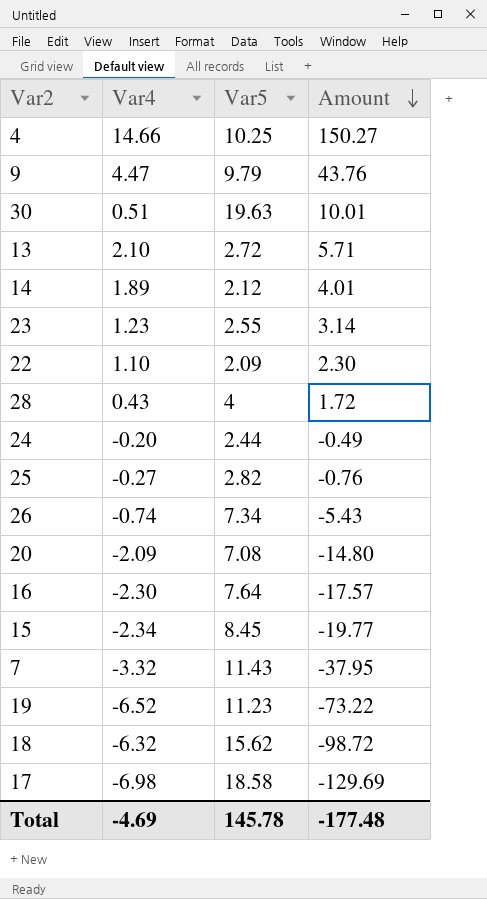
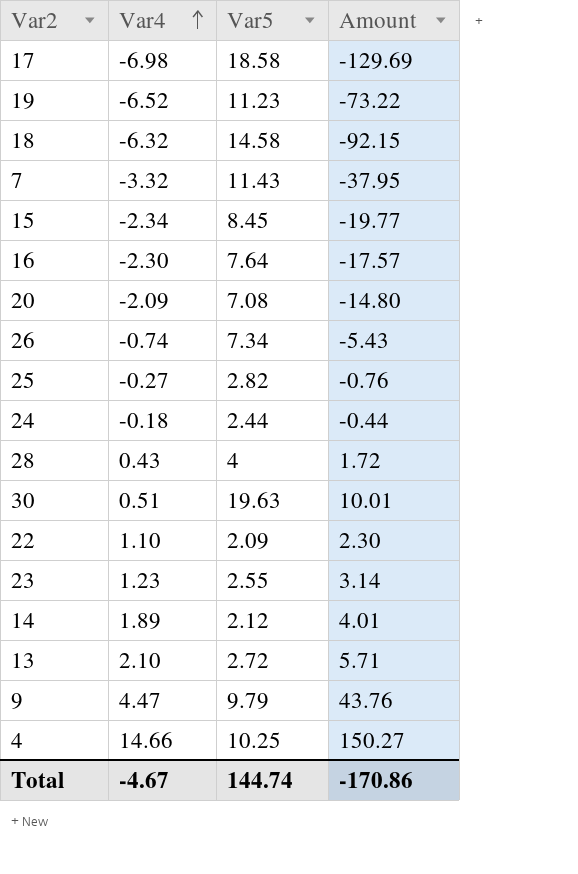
row order: Amount descending -> Var4 ascending
18 | Var5: 15.62 -> 14.58
18 | Amount: -98.72 -> -92.15
24 | Var4: -0.20 -> -0.18
24 | Amount: -0.49 -> -0.44
Total | Var4: -4.69 -> -4.67
Total | Var5: 145.78 -> 144.74
Total | Amount: -177.48 -> -170.86

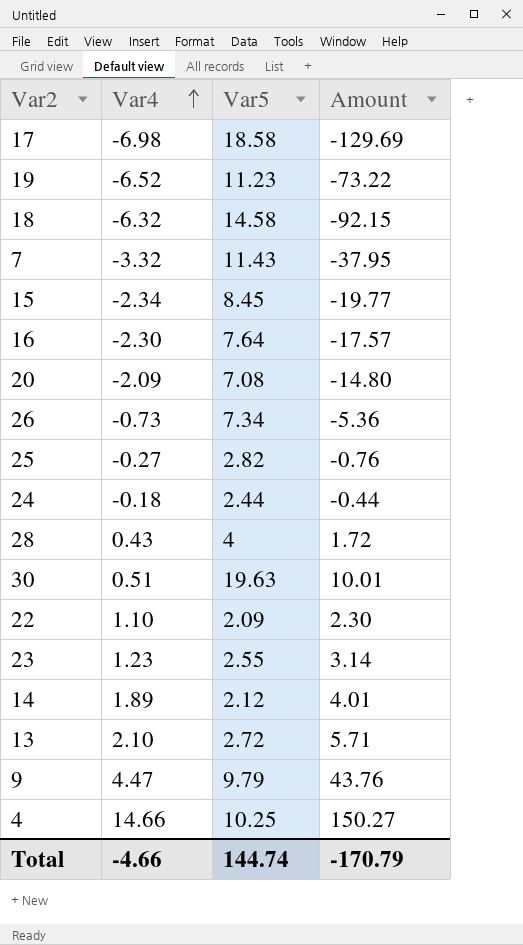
26 | Var4: -0.74 -> -0.73
26 | Amount: -5.43 -> -5.36
Total | Var4: -4.67 -> -4.66
Total | Amount: -170.86 -> -170.79

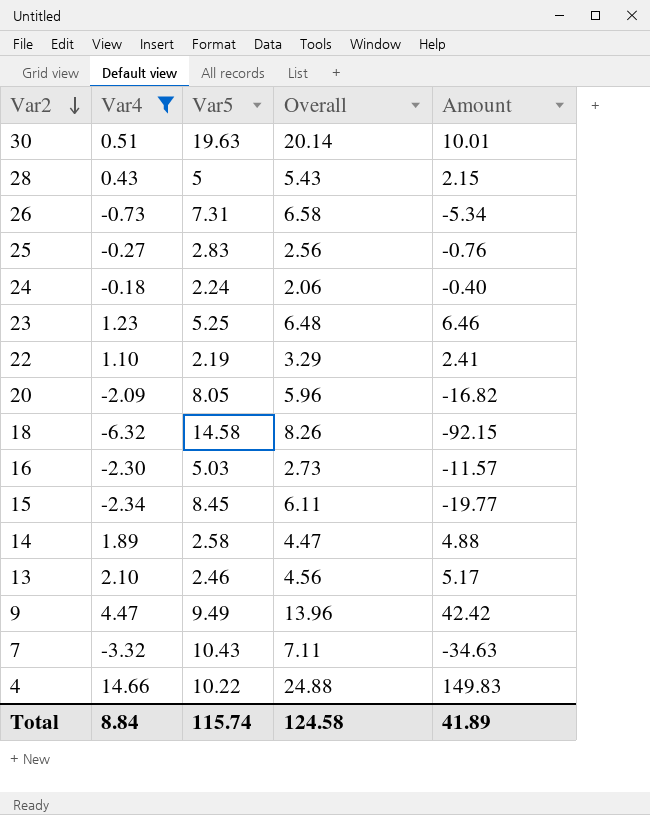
filter: none -> Var4 >= -6.32
row order: Var4 ascending -> Var2 descending
column Overall | formula: none -> [Var4] + [Var5]
28 | Var5: 4 -> 5
28 | Amount: 1.72 -> 2.15
26 | Var5: 7.34 -> 7.31
26 | Amount: -5.36 -> -5.34
25 | Var5: 2.82 -> 2.83
24 | Var5: 2.44 -> 2.24
24 | Amount: -0.44 -> -0.40
23 | Var5: 2.55 -> 5.25
23 | Amount: 3.14 -> 6.46
22 | Var5: 2.09 -> 2.19
22 | Amount: 2.30 -> 2.41
20 | Var5: 7.08 -> 8.05
20 | Amount: -14.80 -> -16.82
16 | Var5: 7.64 -> 5.03
16 | Amount: -17.57 -> -11.57
14 | Var5: 2.12 -> 2.58
14 | Amount: 4.01 -> 4.88
13 | Var5: 2.72 -> 2.46
13 | Amount: 5.71 -> 5.17
9 | Var5: 9.79 -> 9.49
9 | Amount: 43.76 -> 42.42
7 | Var5: 11.43 -> 10.43
7 | Amount: -37.95 -> -34.63
4 | Var5: 10.25 -> 10.22
4 | Amount: 150.27 -> 149.83
Total | Var4: -4.66 -> 8.84
Total | Var5: 144.74 -> 115.74
Total | Amount: -170.79 -> 41.89

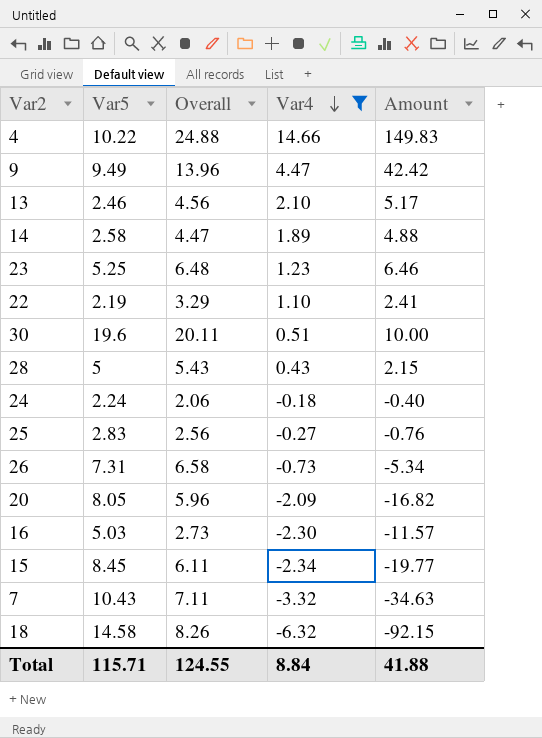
row order: Var2 descending -> Var4 descending
column Var4 | position: 2 -> 4
30 | Var5: 19.63 -> 19.6
30 | Overall: 20.14 -> 20.11
30 | Amount: 10.01 -> 10.00
Total | Var5: 115.74 -> 115.71
Total | Overall: 124.58 -> 124.55
Total | Amount: 41.89 -> 41.88

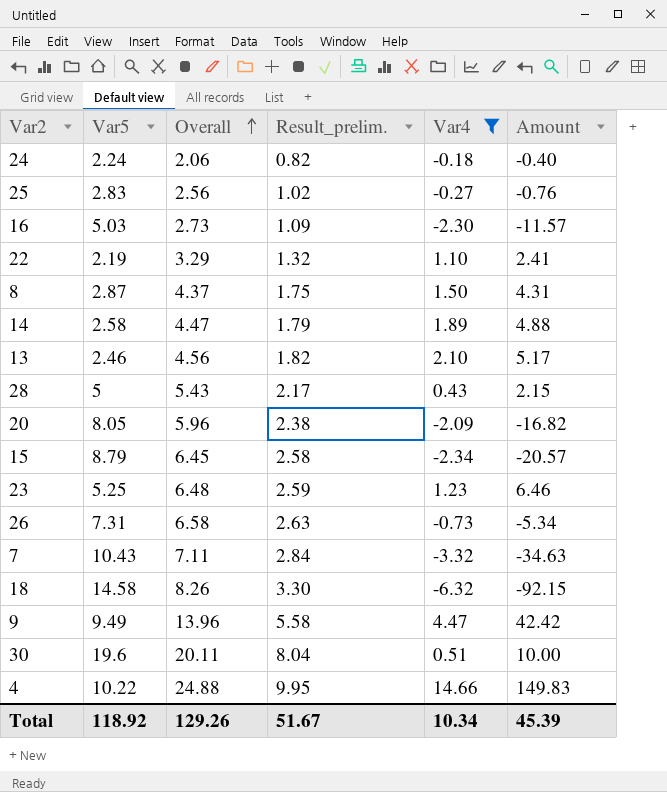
row order: Var4 descending -> Overall ascending
column Result_prelim. | formula: none -> [Overall] * 0.4
row 8: none -> 2.87 | 4.37 | 1.75 | 1.50 | 4.31
15 | Var5: 8.45 -> 8.79
15 | Overall: 6.11 -> 6.45
15 | Amount: -19.77 -> -20.57
Total | Var5: 115.71 -> 118.92
Total | Overall: 124.55 -> 129.26
Total | Var4: 8.84 -> 10.34
Total | Amount: 41.88 -> 45.39

